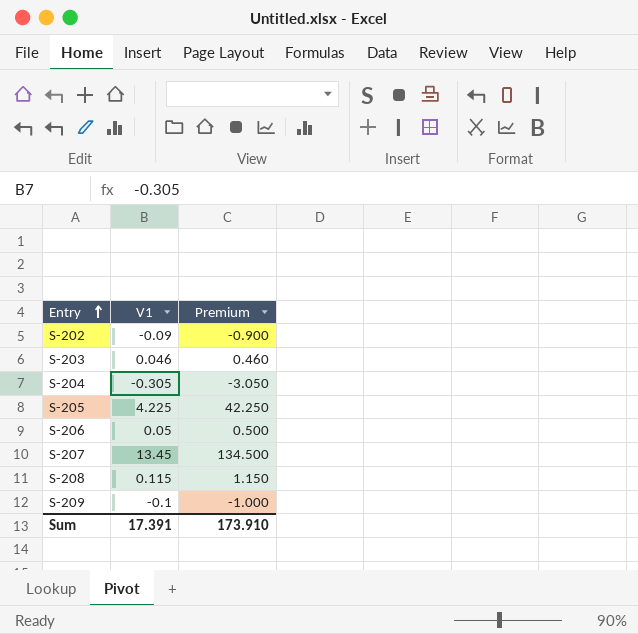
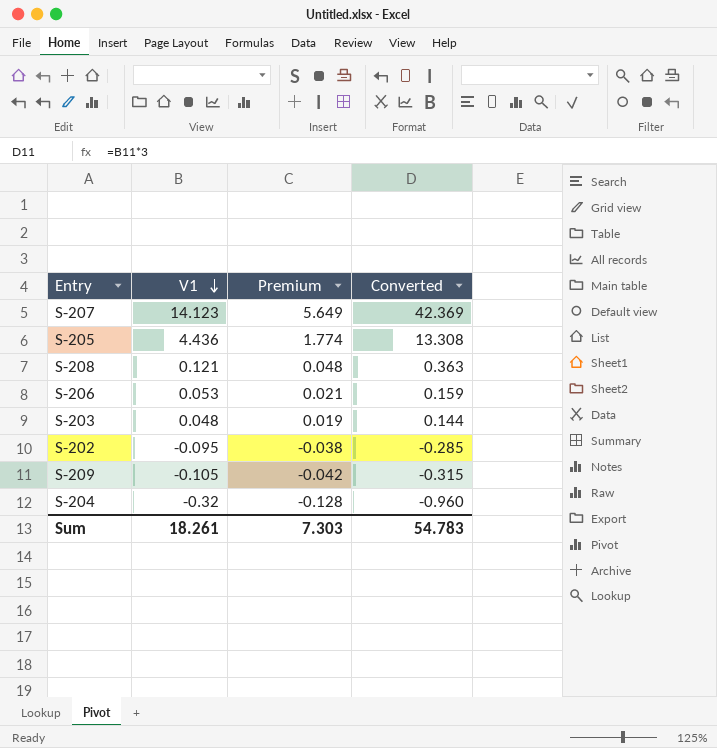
row order: Entry ascending -> V1 descending
column Premium | formula: [V1] * 10 -> [V1] * 0.4
column Converted | formula: none -> [V1] * 3
S-207 | V1: 13.45 -> 14.123
S-205 | V1: 4.225 -> 4.436
S-208 | V1: 0.115 -> 0.121
S-206 | V1: 0.05 -> 0.053
S-203 | V1: 0.046 -> 0.048
S-202 | V1: -0.09 -> -0.095
S-209 | V1: -0.1 -> -0.105
S-204 | V1: -0.305 -> -0.32
Sum | V1: 17.391 -> 18.261
Sum | Premium: 173.910 -> 7.303

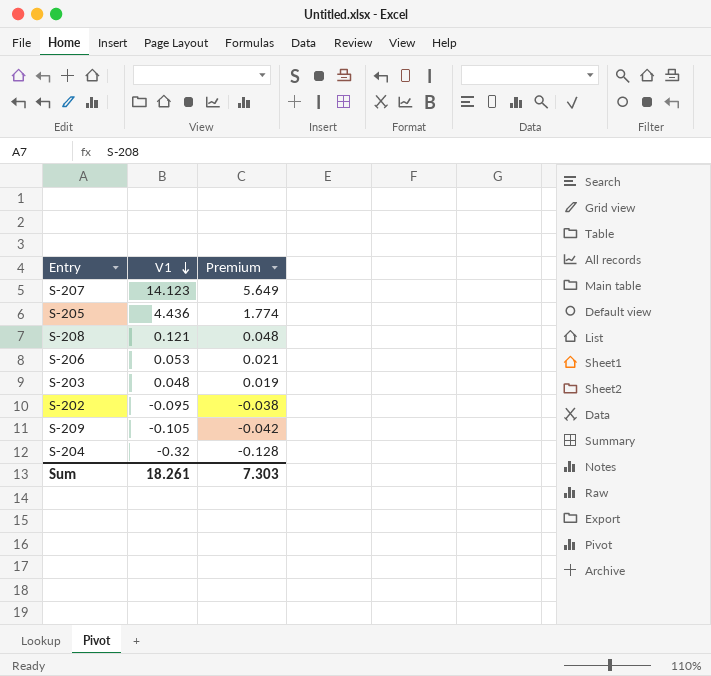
column Converted | formula: [V1] * 3 -> none

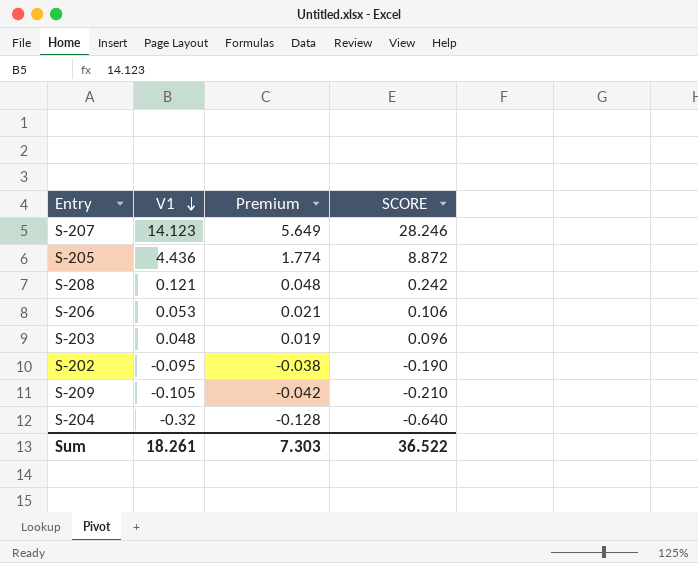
column SCORE | formula: none -> [V1] * 2

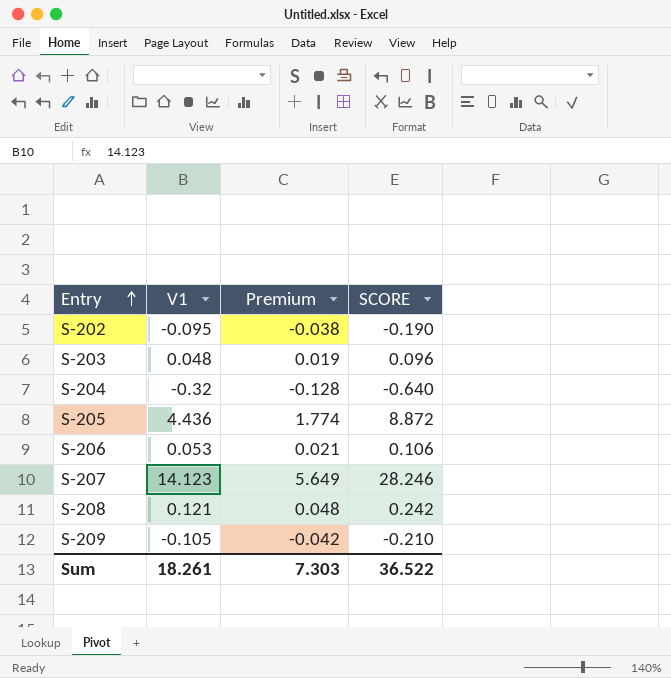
row order: V1 descending -> Entry ascending

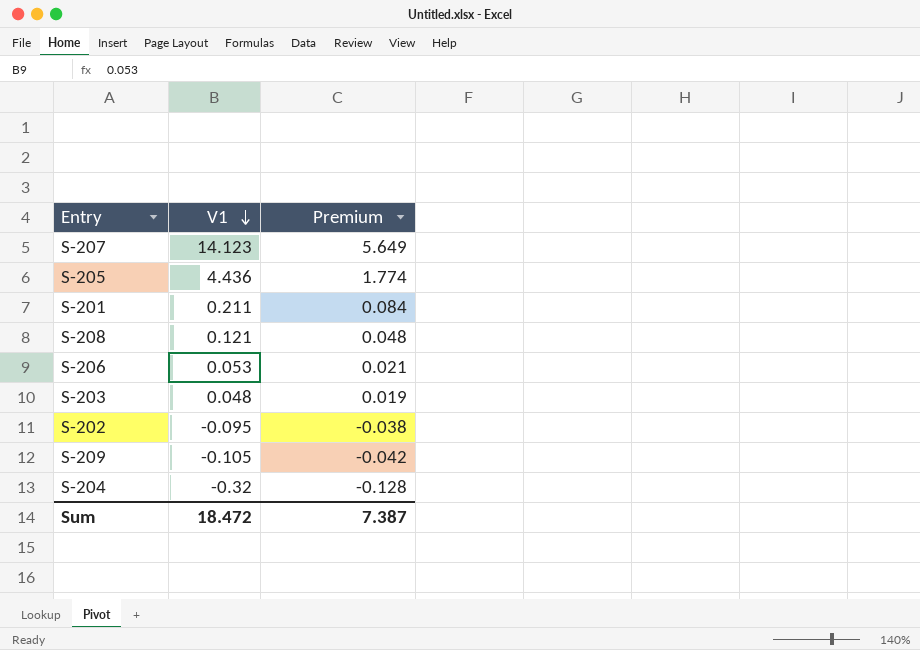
row order: Entry ascending -> V1 descending
column SCORE | formula: [V1] * 2 -> none
row S-201: none -> 0.211 | 0.084
Sum | V1: 18.261 -> 18.472
Sum | Premium: 7.303 -> 7.387

